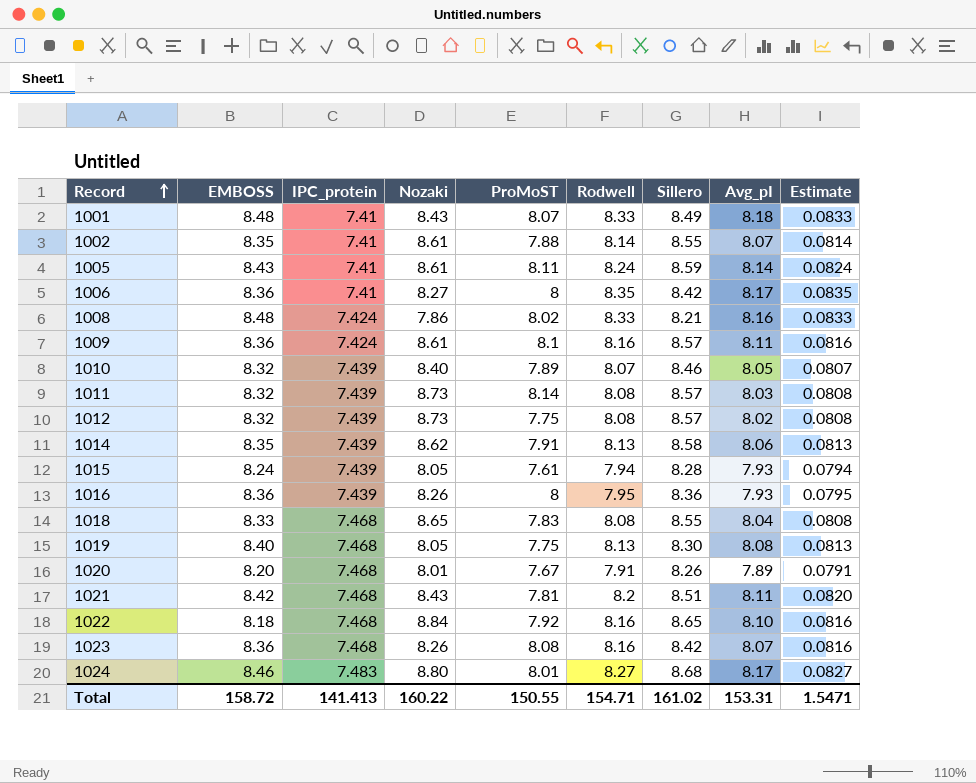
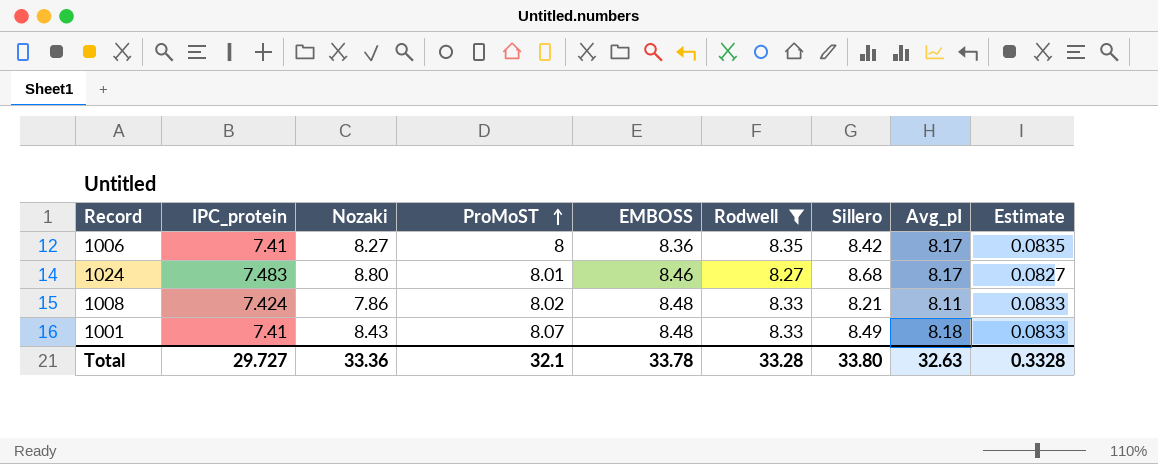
filter: none -> Rodwell >= 8.27
row order: Record ascending -> ProMoST ascending
column EMBOSS | position: 2 -> 5
1008 | Avg_pI: 8.16 -> 8.11
Total | IPC_protein: 141.413 -> 29.727
Total | Nozaki: 160.22 -> 33.36
Total | ProMoST: 150.55 -> 32.1
Total | EMBOSS: 158.72 -> 33.78
Total | Rodwell: 154.71 -> 33.28
Total | Sillero: 161.02 -> 33.80
Total | Avg_pI: 153.31 -> 32.63
Total | Estimate: 1.5471 -> 0.3328

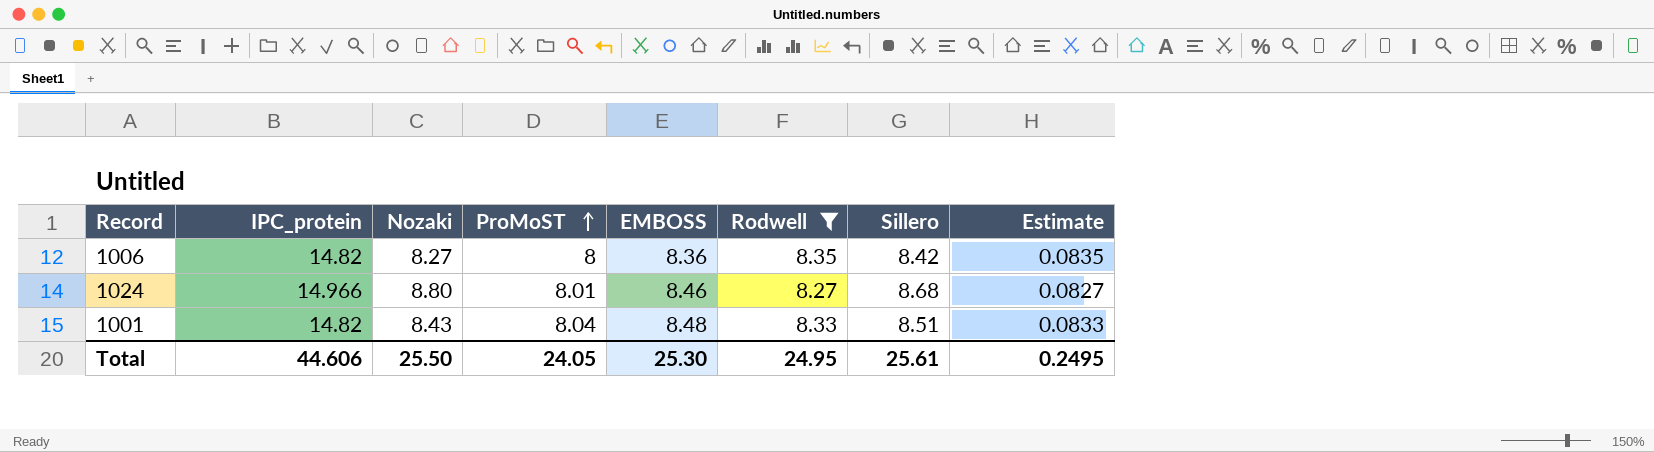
column Avg_pI | position: 8 -> none
row 1008: 7.424 | 7.86 | 8.02 | 8.48 | 8.33 | 8.21 | 8.11 | 0.0833 -> none
1006 | IPC_protein: 7.41 -> 14.82
1024 | IPC_protein: 7.483 -> 14.966
1001 | IPC_protein: 7.41 -> 14.82
1001 | ProMoST: 8.07 -> 8.04
1001 | Sillero: 8.49 -> 8.51
Total | IPC_protein: 29.727 -> 44.606
Total | Nozaki: 33.36 -> 25.50
Total | ProMoST: 32.1 -> 24.05
Total | EMBOSS: 33.78 -> 25.30
Total | Rodwell: 33.28 -> 24.95
Total | Sillero: 33.80 -> 25.61
Total | Estimate: 0.3328 -> 0.2495

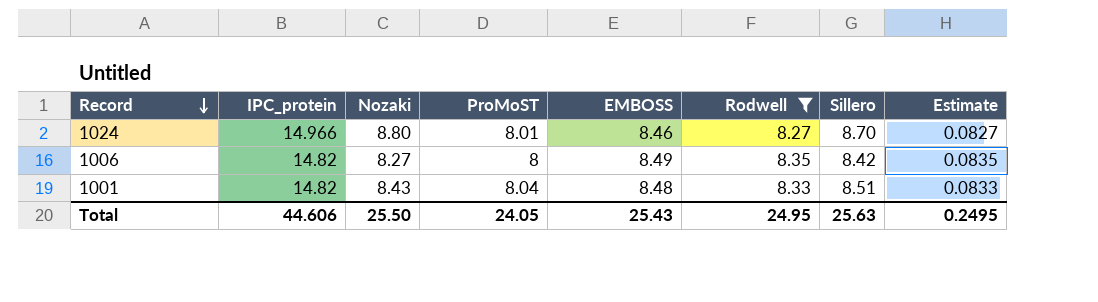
row order: ProMoST ascending -> Record descending
1024 | Sillero: 8.68 -> 8.70
1006 | EMBOSS: 8.36 -> 8.49
Total | EMBOSS: 25.30 -> 25.43
Total | Sillero: 25.61 -> 25.63

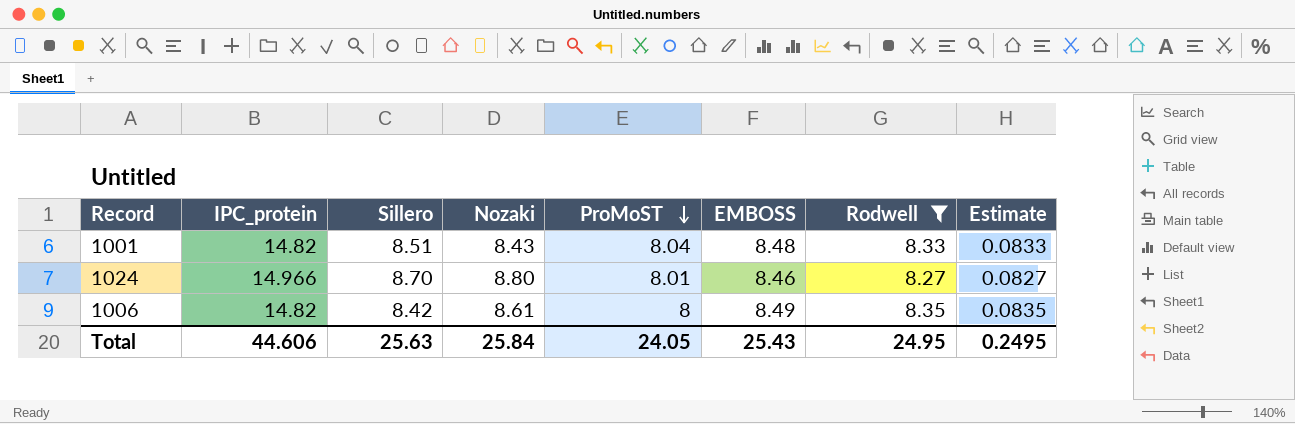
row order: Record descending -> ProMoST descending
column Sillero | position: 7 -> 3
1006 | Nozaki: 8.27 -> 8.61
Total | Nozaki: 25.50 -> 25.84

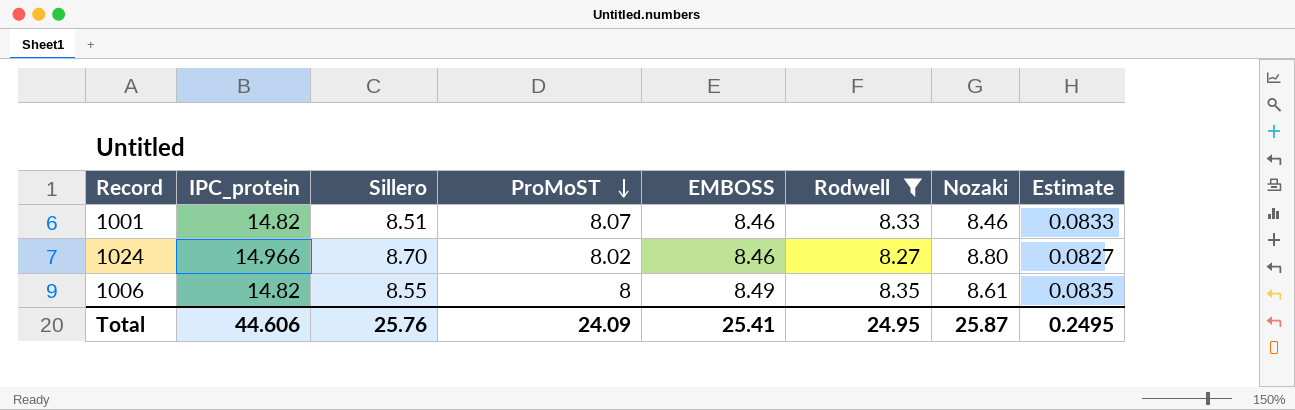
column Nozaki | position: 4 -> 7
1001 | ProMoST: 8.04 -> 8.07
1001 | EMBOSS: 8.48 -> 8.46
1001 | Nozaki: 8.43 -> 8.46
1024 | ProMoST: 8.01 -> 8.02
1006 | Sillero: 8.42 -> 8.55
Total | Sillero: 25.63 -> 25.76
Total | ProMoST: 24.05 -> 24.09
Total | EMBOSS: 25.43 -> 25.41
Total | Nozaki: 25.84 -> 25.87

